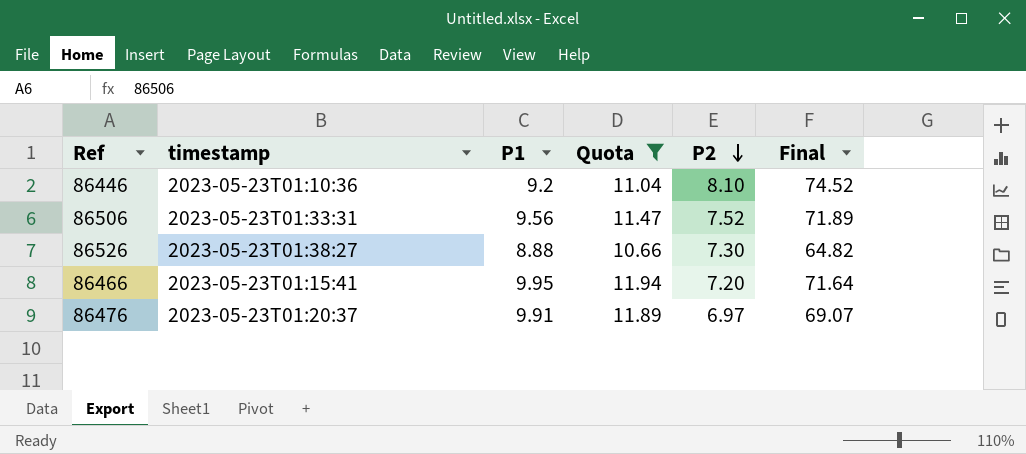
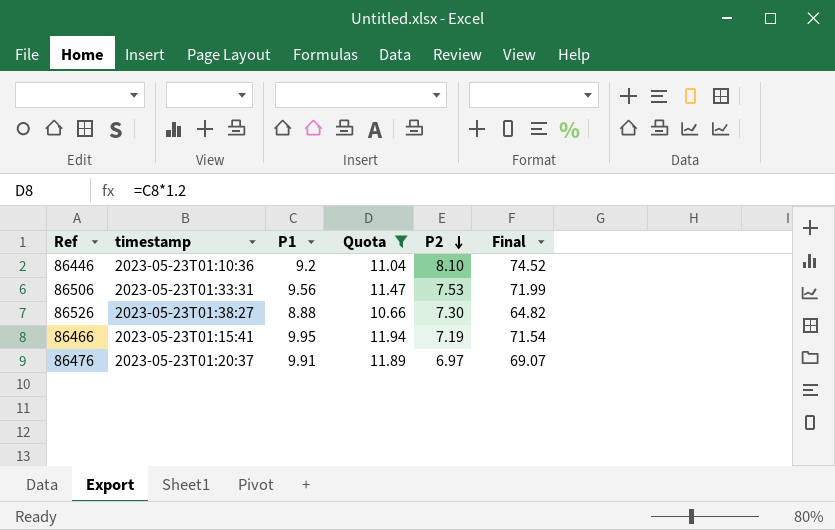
86506 | P2: 7.52 -> 7.53
86506 | Final: 71.89 -> 71.99
86466 | P2: 7.20 -> 7.19
86466 | Final: 71.64 -> 71.54

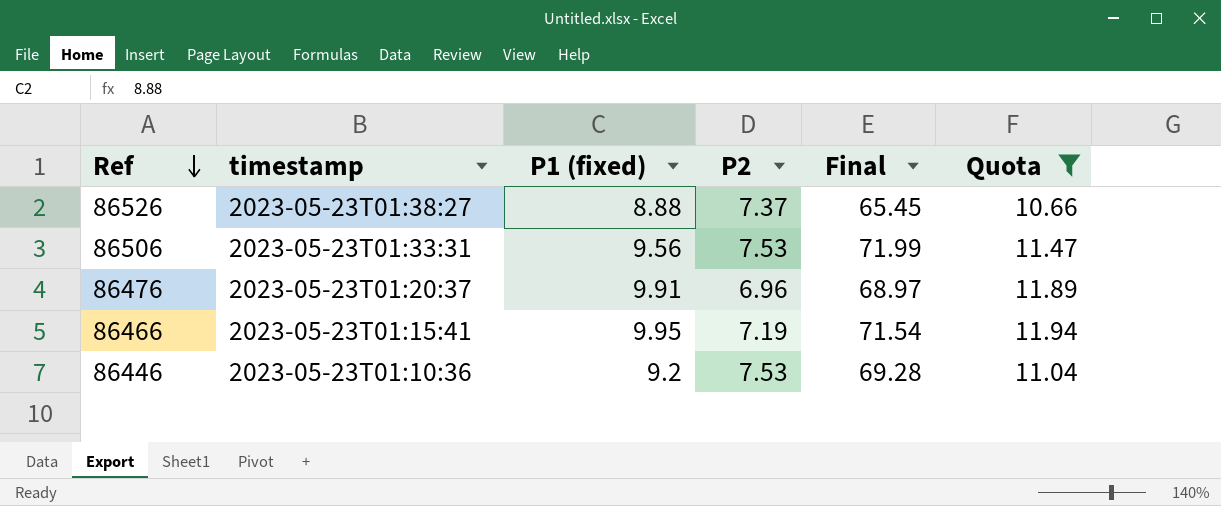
row order: P2 descending -> Ref descending
column name: P1 -> P1 (fixed)
column Quota | position: 4 -> 6
86526 | P2: 7.30 -> 7.37
86526 | Final: 64.82 -> 65.45
86476 | P2: 6.97 -> 6.96
86476 | Final: 69.07 -> 68.97
86446 | P2: 8.10 -> 7.53
86446 | Final: 74.52 -> 69.28

